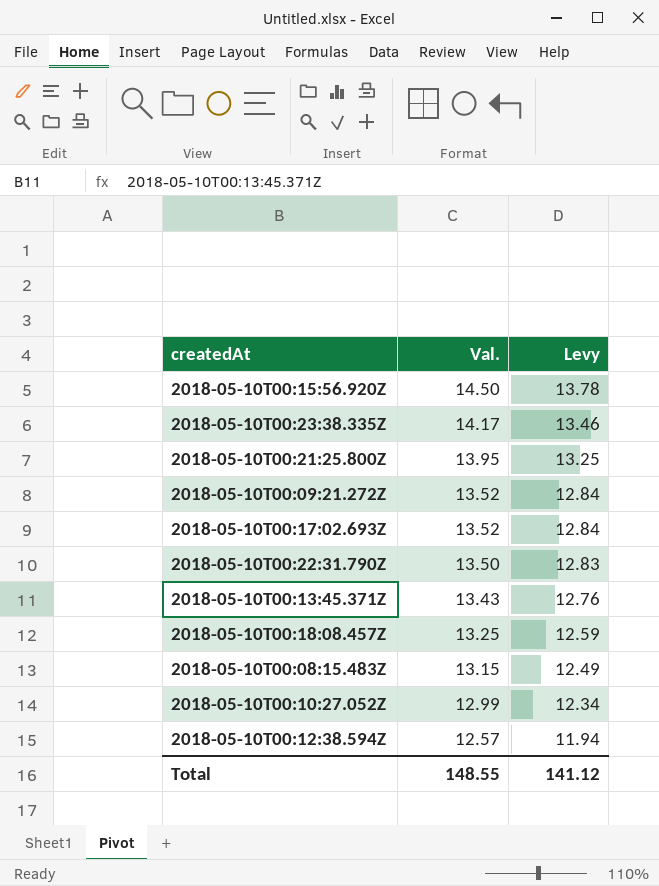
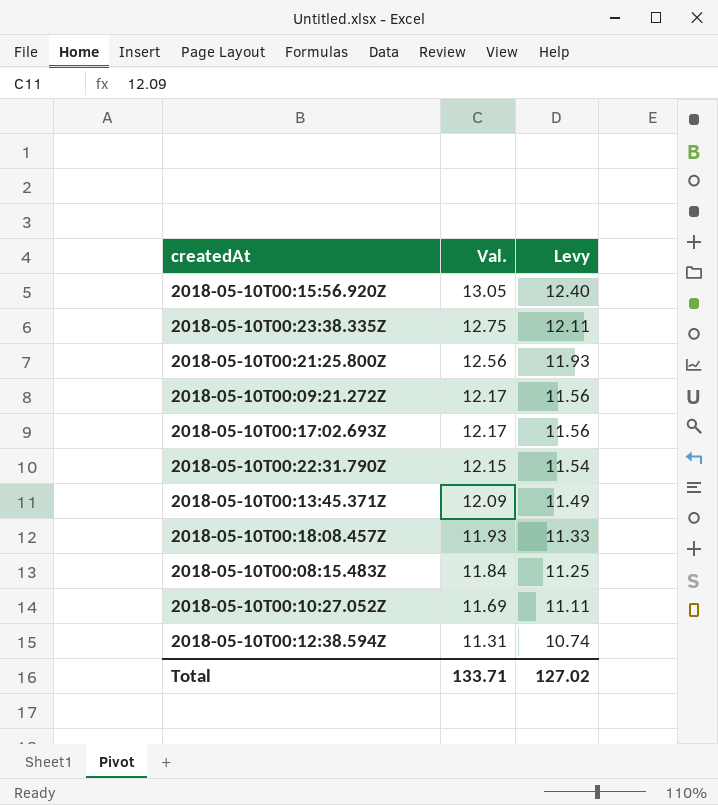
2018-05-10T00:15:56.920Z | Val.: 14.50 -> 13.05
2018-05-10T00:15:56.920Z | Levy: 13.78 -> 12.40
2018-05-10T00:23:38.335Z | Val.: 14.17 -> 12.75
2018-05-10T00:23:38.335Z | Levy: 13.46 -> 12.11
2018-05-10T00:21:25.800Z | Val.: 13.95 -> 12.56
2018-05-10T00:21:25.800Z | Levy: 13.25 -> 11.93
2018-05-10T00:09:21.272Z | Val.: 13.52 -> 12.17
2018-05-10T00:09:21.272Z | Levy: 12.84 -> 11.56
2018-05-10T00:17:02.693Z | Val.: 13.52 -> 12.17
2018-05-10T00:17:02.693Z | Levy: 12.84 -> 11.56
2018-05-10T00:22:31.790Z | Val.: 13.50 -> 12.15
2018-05-10T00:22:31.790Z | Levy: 12.83 -> 11.54
2018-05-10T00:13:45.371Z | Val.: 13.43 -> 12.09
2018-05-10T00:13:45.371Z | Levy: 12.76 -> 11.49
2018-05-10T00:18:08.457Z | Val.: 13.25 -> 11.93
2018-05-10T00:18:08.457Z | Levy: 12.59 -> 11.33
2018-05-10T00:08:15.483Z | Val.: 13.15 -> 11.84
2018-05-10T00:08:15.483Z | Levy: 12.49 -> 11.25
2018-05-10T00:10:27.052Z | Val.: 12.99 -> 11.69
2018-05-10T00:10:27.052Z | Levy: 12.34 -> 11.11
2018-05-10T00:12:38.594Z | Val.: 12.57 -> 11.31
2018-05-10T00:12:38.594Z | Levy: 11.94 -> 10.74
Total | Val.: 148.55 -> 133.71
Total | Levy: 141.12 -> 127.02

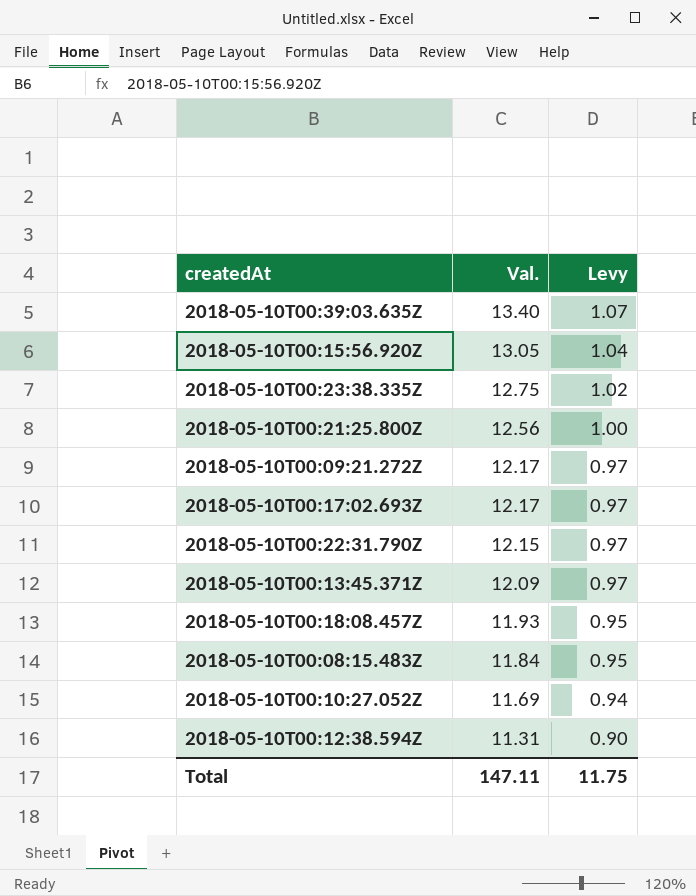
column Levy | formula: [Val.] * 0.95 -> [Val.] * 0.08
row 2018-05-10T00:39:03.635Z: none -> 13.40 | 1.07
Total | Val.: 133.71 -> 147.11
Total | Levy: 127.02 -> 11.75

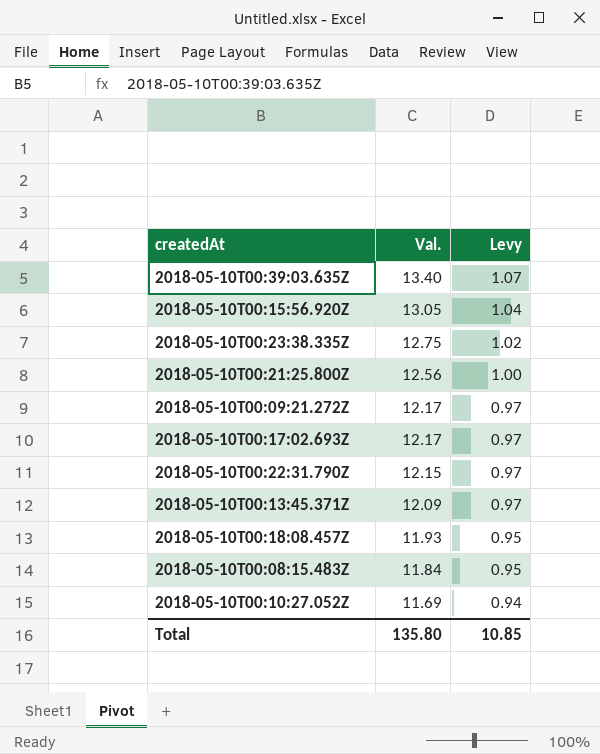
row 2018-05-10T00:12:38.594Z: 11.31 | 0.90 -> none
Total | Val.: 147.11 -> 135.80
Total | Levy: 11.75 -> 10.85

